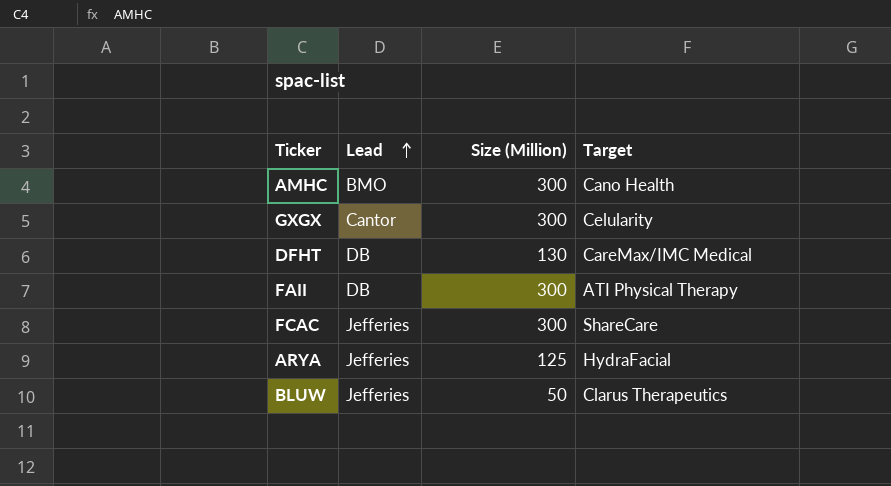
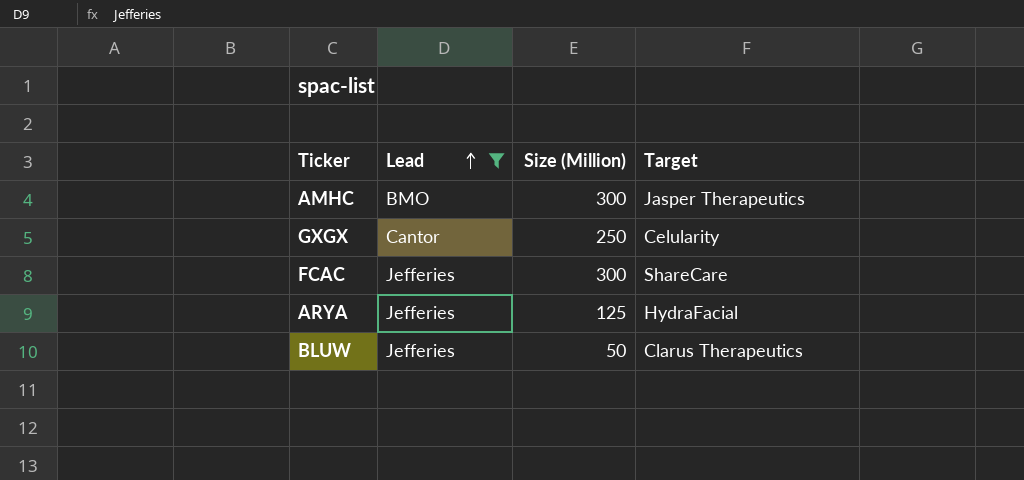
filter: none -> Lead != DB
AMHC | Target: Cano Health -> Jasper Therapeutics
GXGX | Size (Million): 300 -> 250

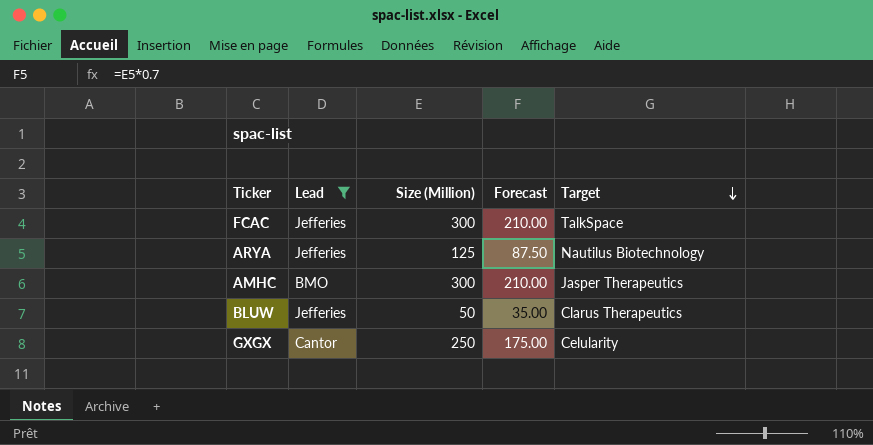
row order: Lead ascending -> Target descending
column Forecast | formula: none -> [Size (Million)] * 0.7
FCAC | Target: ShareCare -> TalkSpace
ARYA | Target: HydraFacial -> Nautilus Biotechnology

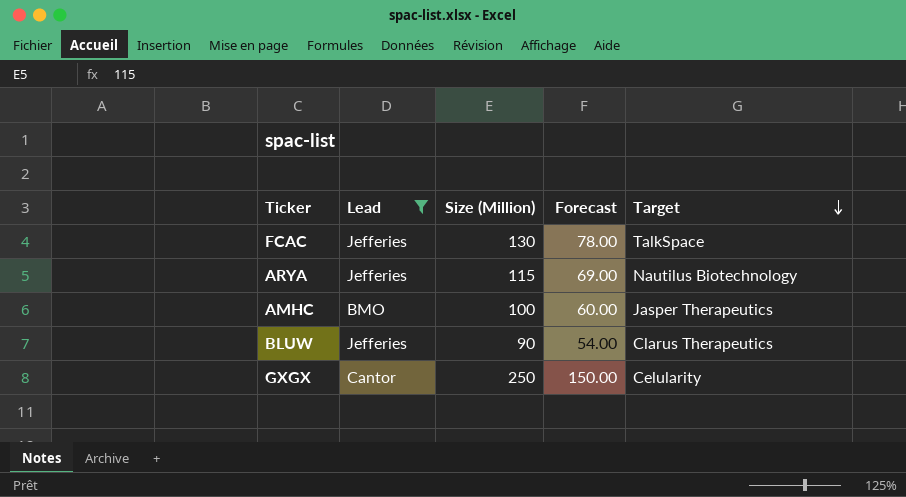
column Forecast | formula: [Size (Million)] * 0.7 -> [Size (Million)] * 0.6
FCAC | Size (Million): 300 -> 130
ARYA | Size (Million): 125 -> 115
AMHC | Size (Million): 300 -> 100
BLUW | Size (Million): 50 -> 90

